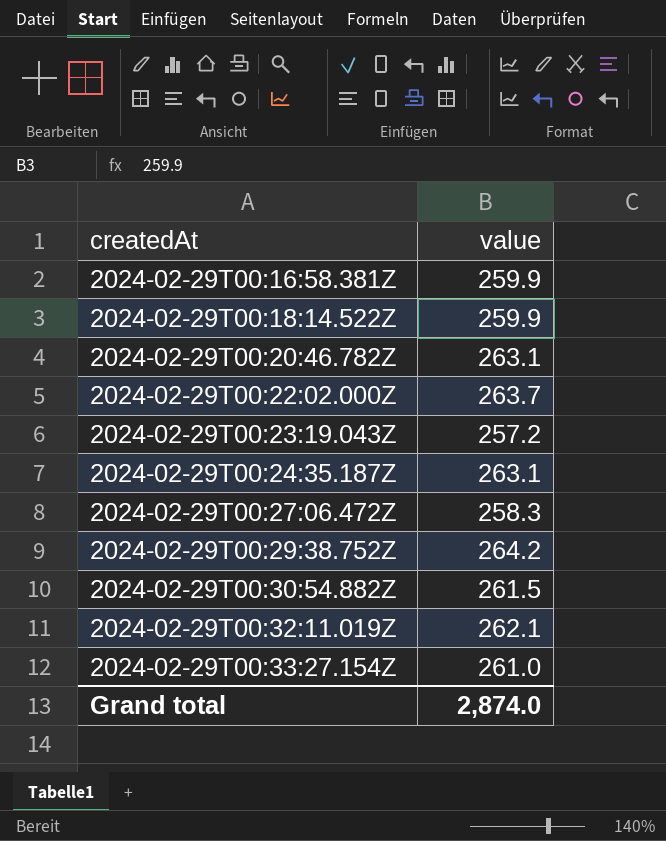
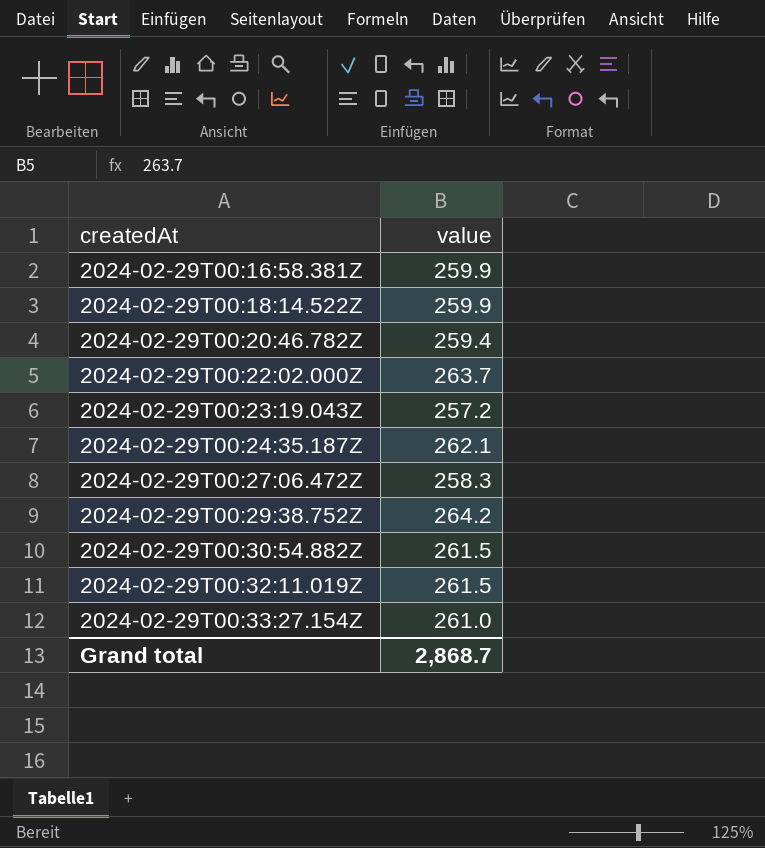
2024-02-29T00:20:46.782Z | value: 263.1 -> 259.4
2024-02-29T00:24:35.187Z | value: 263.1 -> 262.1
2024-02-29T00:32:11.019Z | value: 262.1 -> 261.5
Grand total | value: 2,874.0 -> 2,868.7

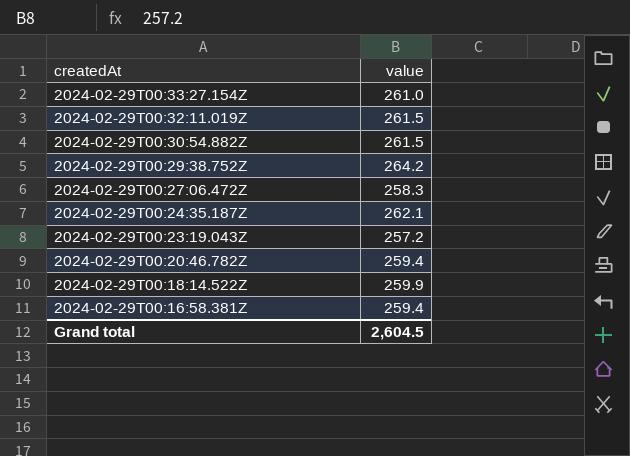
row order: createdAt ascending -> createdAt descending
row 2024-02-29T00:22:02.000Z: 263.7 -> none
2024-02-29T00:16:58.381Z | value: 259.9 -> 259.4
Grand total | value: 2,868.7 -> 2,604.5

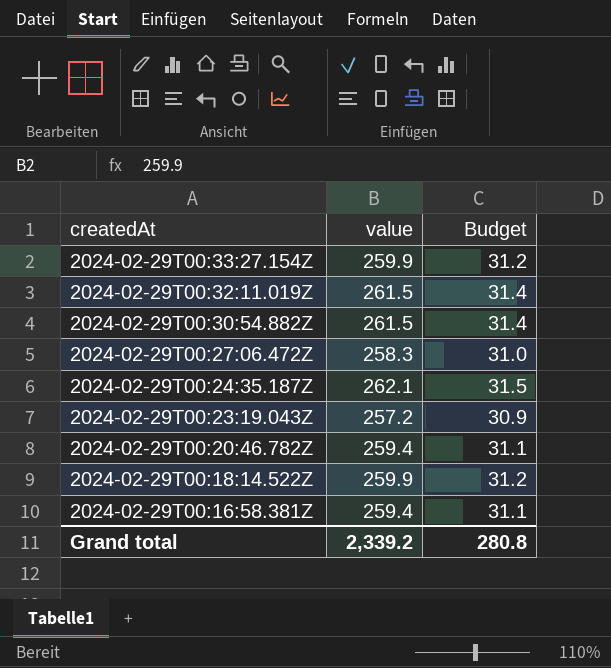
column Budget | formula: none -> [value] * 0.12
row 2024-02-29T00:29:38.752Z: 264.2 -> none
2024-02-29T00:33:27.154Z | value: 261.0 -> 259.9
Grand total | value: 2,604.5 -> 2,339.2

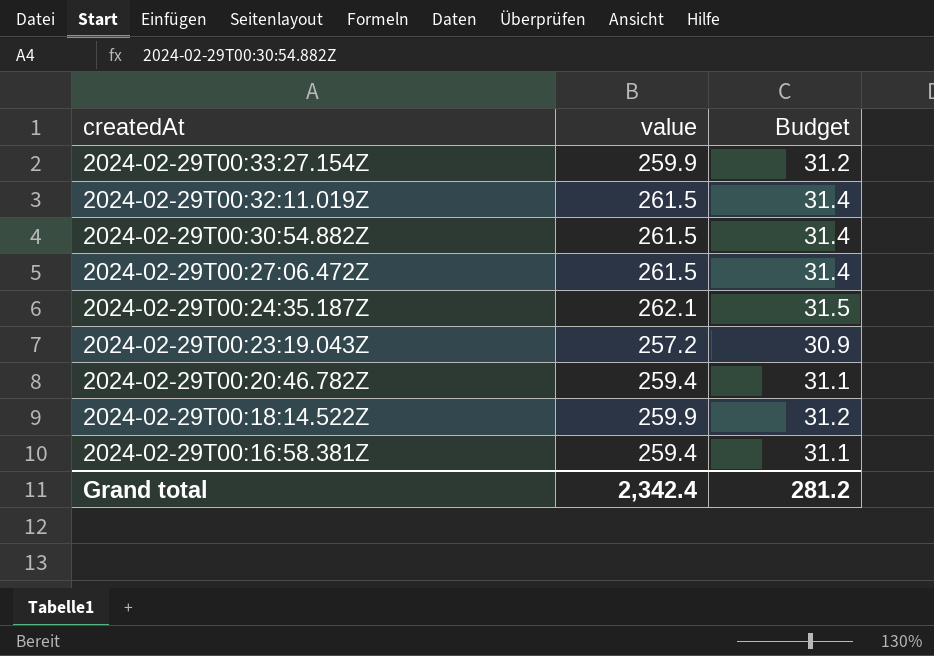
2024-02-29T00:27:06.472Z | value: 258.3 -> 261.5
2024-02-29T00:27:06.472Z | Budget: 31.0 -> 31.4
Grand total | value: 2,339.2 -> 2,342.4
Grand total | Budget: 280.8 -> 281.2

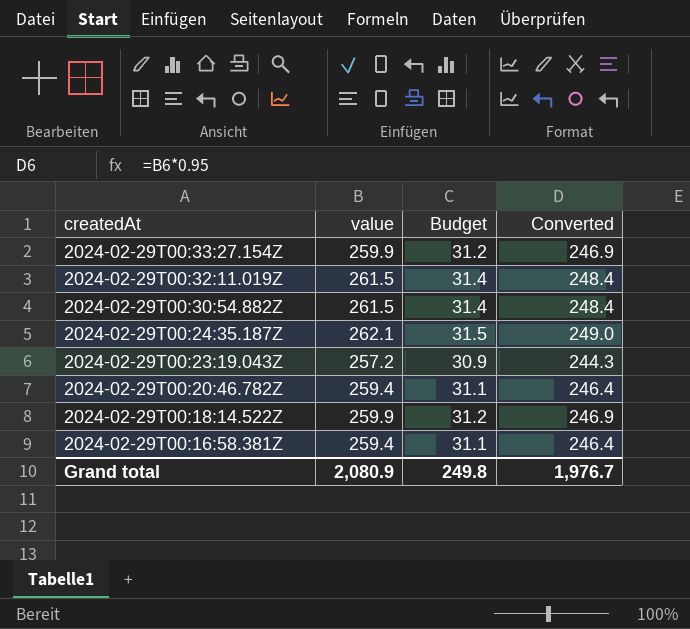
column Converted | formula: none -> [value] * 0.95
row 2024-02-29T00:27:06.472Z: 261.5 | 31.4 -> none
Grand total | value: 2,342.4 -> 2,080.9
Grand total | Budget: 281.2 -> 249.8

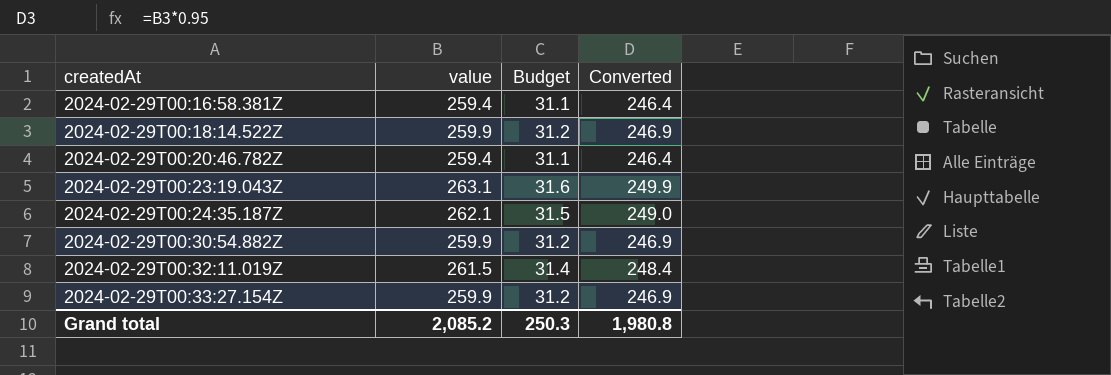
row order: createdAt descending -> createdAt ascending
2024-02-29T00:23:19.043Z | value: 257.2 -> 263.1
2024-02-29T00:23:19.043Z | Budget: 30.9 -> 31.6
2024-02-29T00:23:19.043Z | Converted: 244.3 -> 249.9
2024-02-29T00:30:54.882Z | value: 261.5 -> 259.9
2024-02-29T00:30:54.882Z | Budget: 31.4 -> 31.2
2024-02-29T00:30:54.882Z | Converted: 248.4 -> 246.9
Grand total | value: 2,080.9 -> 2,085.2
Grand total | Budget: 249.8 -> 250.3
Grand total | Converted: 1,976.7 -> 1,980.8

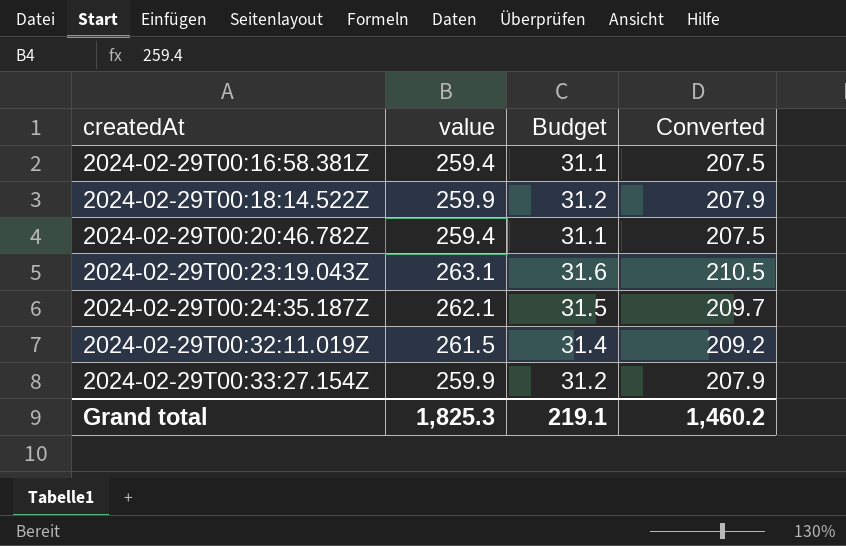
column Converted | formula: [value] * 0.95 -> [value] * 0.8
row 2024-02-29T00:30:54.882Z: 259.9 | 31.2 | 246.9 -> none
Grand total | value: 2,085.2 -> 1,825.3
Grand total | Budget: 250.3 -> 219.1
Grand total | Converted: 1,980.8 -> 1,460.2

